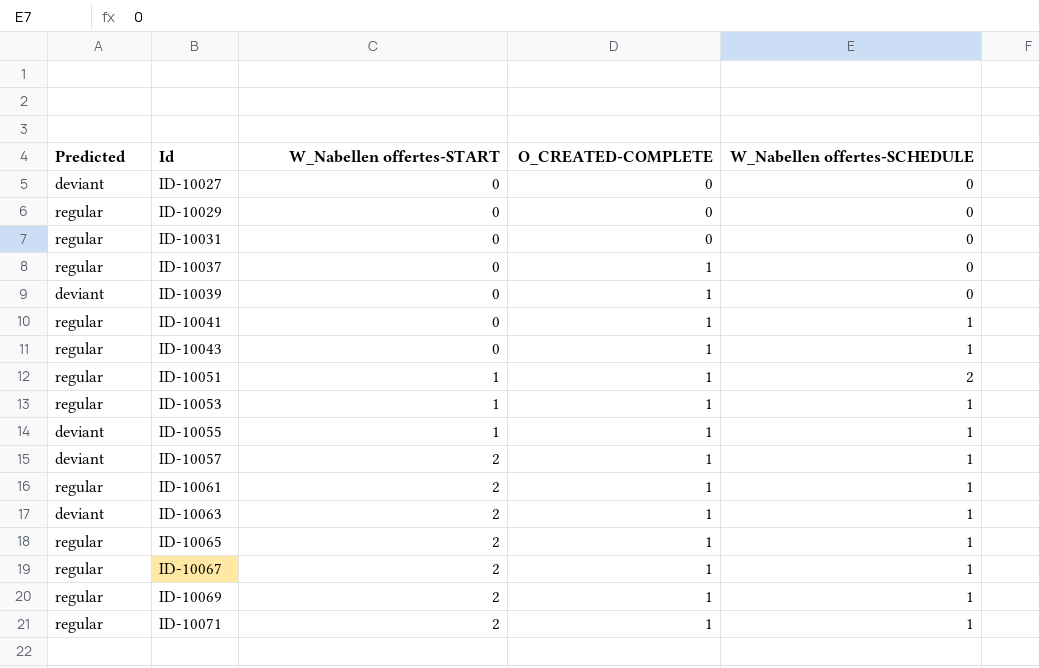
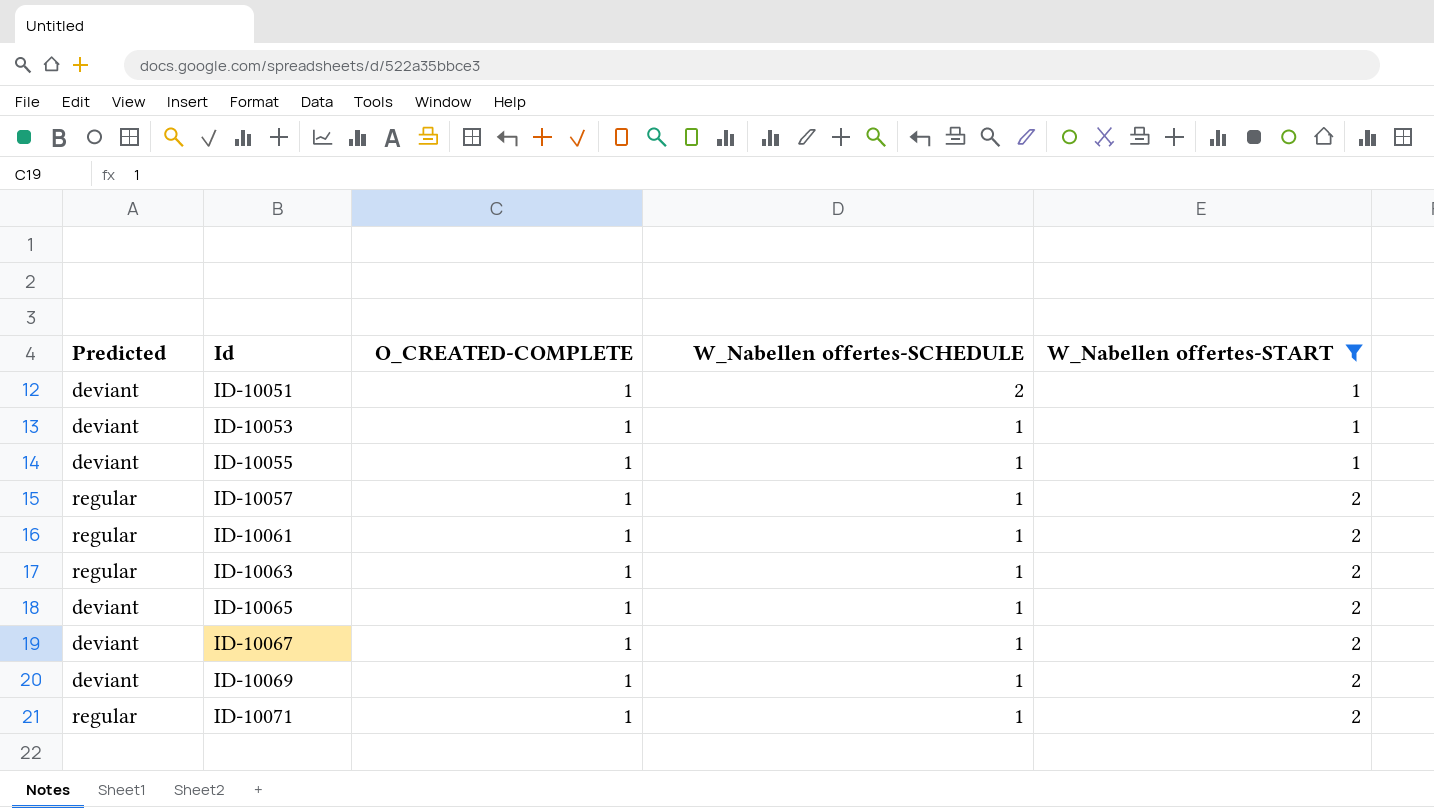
filter: none -> W_Nabellen offertes-START != 0
column W_Nabellen offertes-START | position: 3 -> 5
ID-10051 | Predicted: regular -> deviant
ID-10053 | Predicted: regular -> deviant
ID-10057 | Predicted: deviant -> regular
ID-10063 | Predicted: deviant -> regular
ID-10065 | Predicted: regular -> deviant
ID-10067 | Predicted: regular -> deviant
ID-10069 | Predicted: regular -> deviant

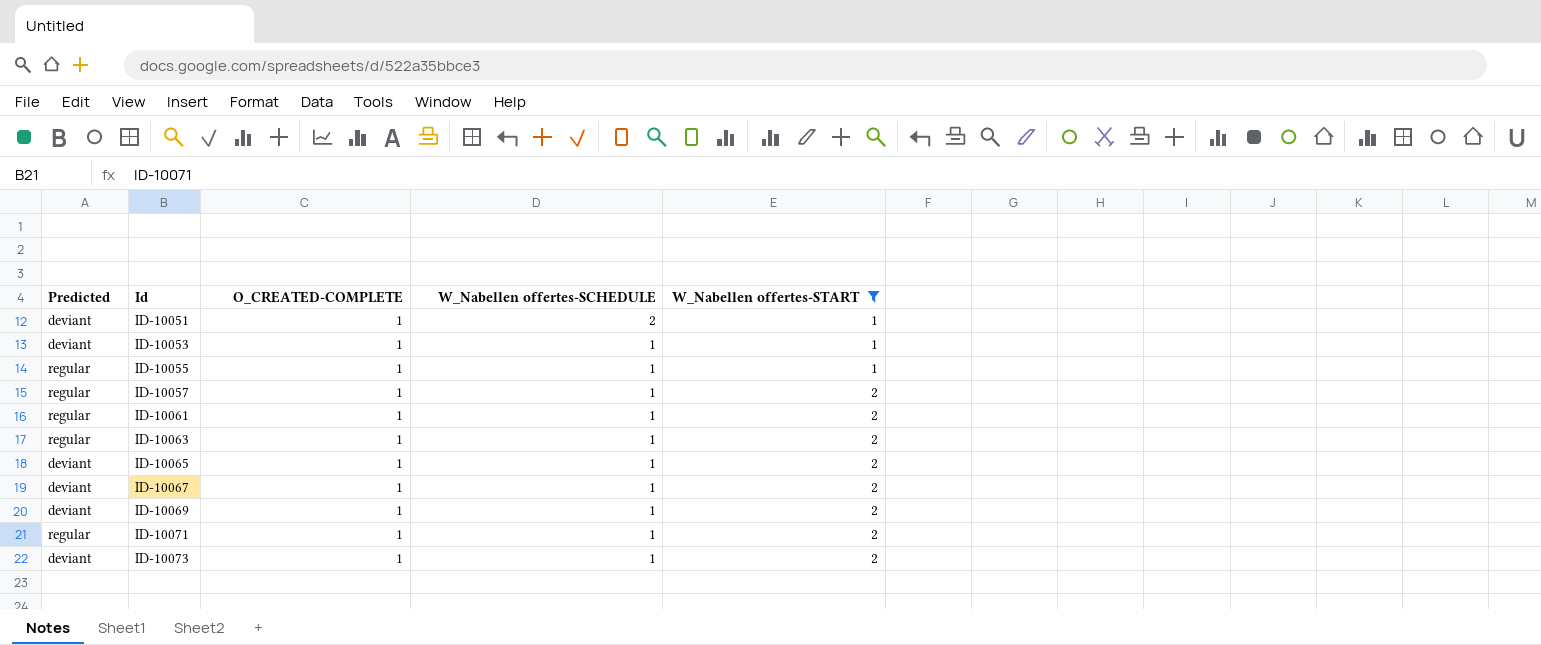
ID-10055 | Predicted: deviant -> regular
row ID-10073: none -> deviant | 1 | 1 | 2

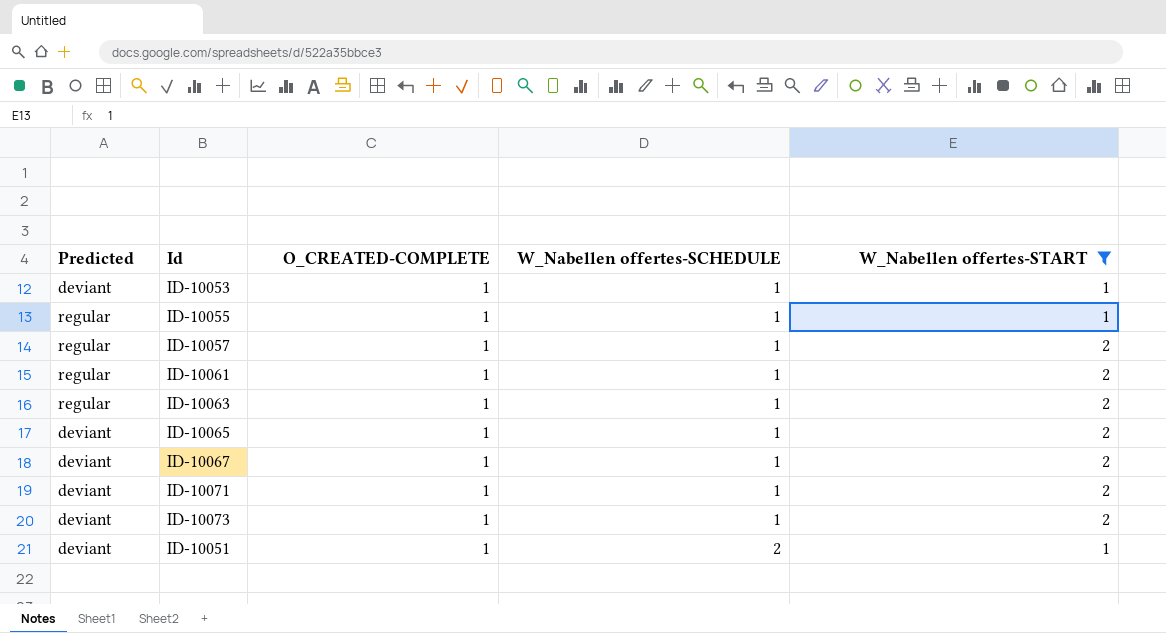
row order: Id ascending -> W_Nabellen offertes-SCHEDULE ascending
row ID-10069: deviant | 1 | 1 | 2 -> none
ID-10071 | Predicted: regular -> deviant

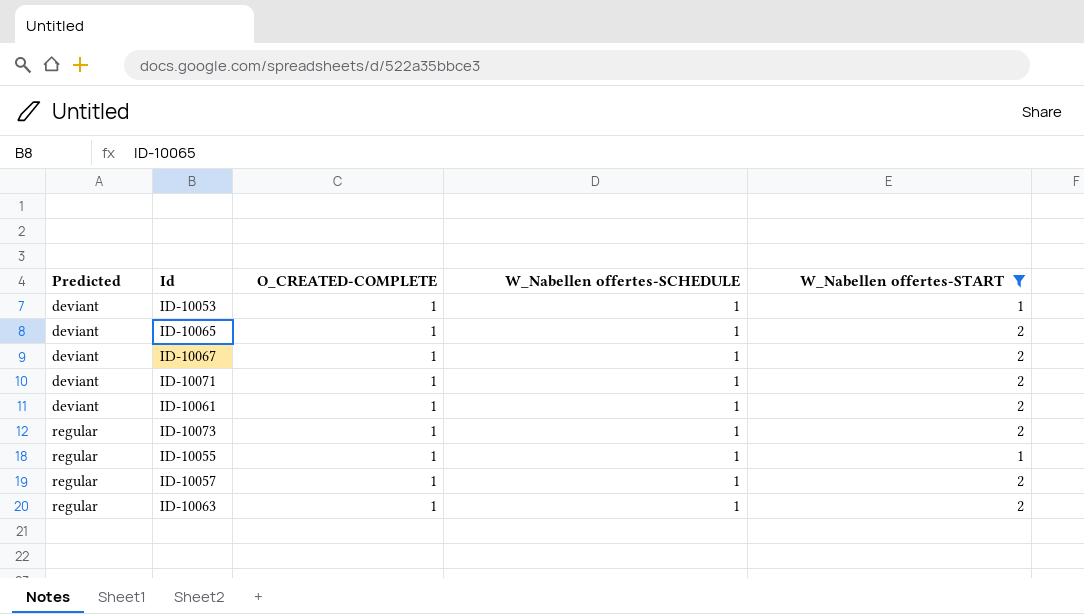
row order: W_Nabellen offertes-SCHEDULE ascending -> Predicted ascending
row ID-10051: deviant | 1 | 2 | 1 -> none
ID-10061 | Predicted: regular -> deviant
ID-10073 | Predicted: deviant -> regular

